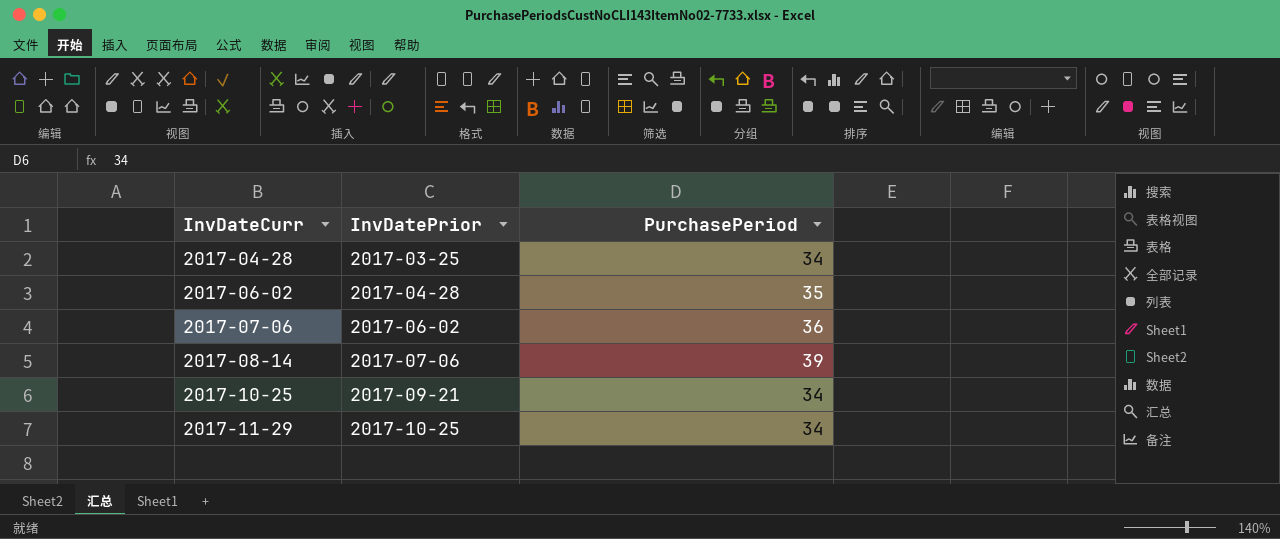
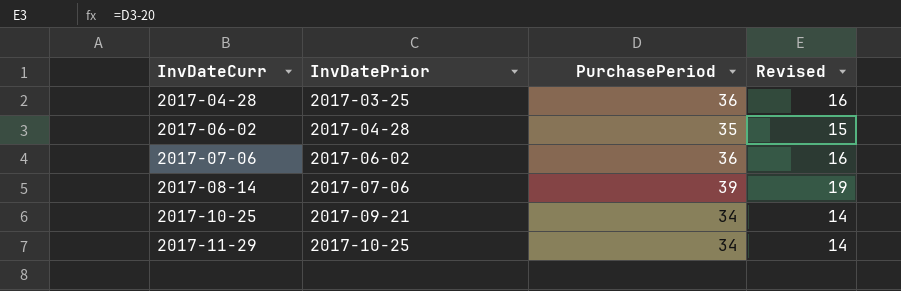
column Revised | formula: none -> [PurchasePeriod] - 20
2017-04-28 | PurchasePeriod: 34 -> 36

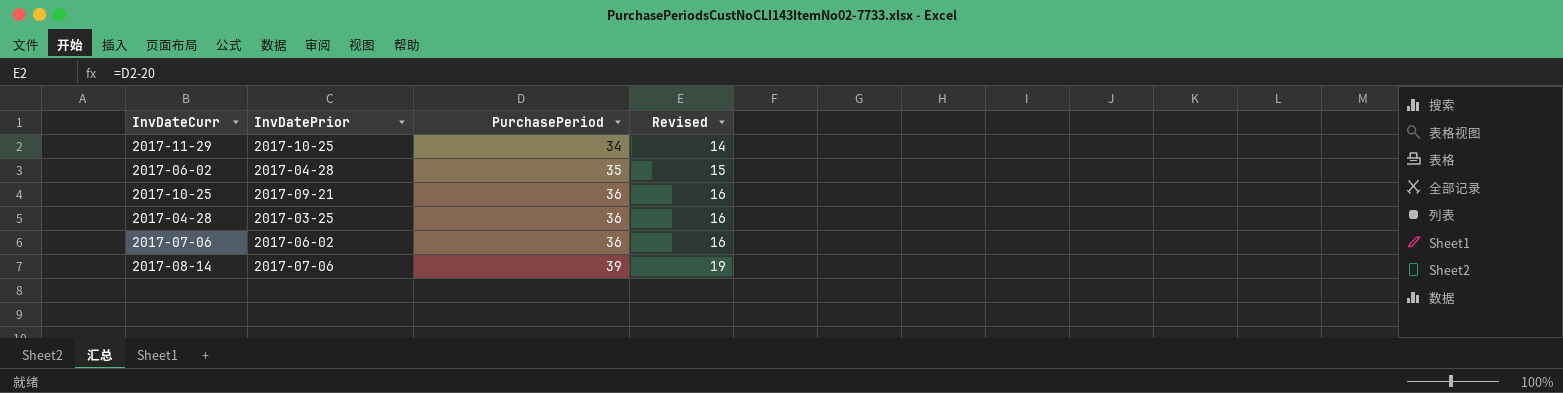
row order: InvDateCurr ascending -> PurchasePeriod ascending
2017-10-25 | PurchasePeriod: 34 -> 36
2017-10-25 | Revised: 14 -> 16

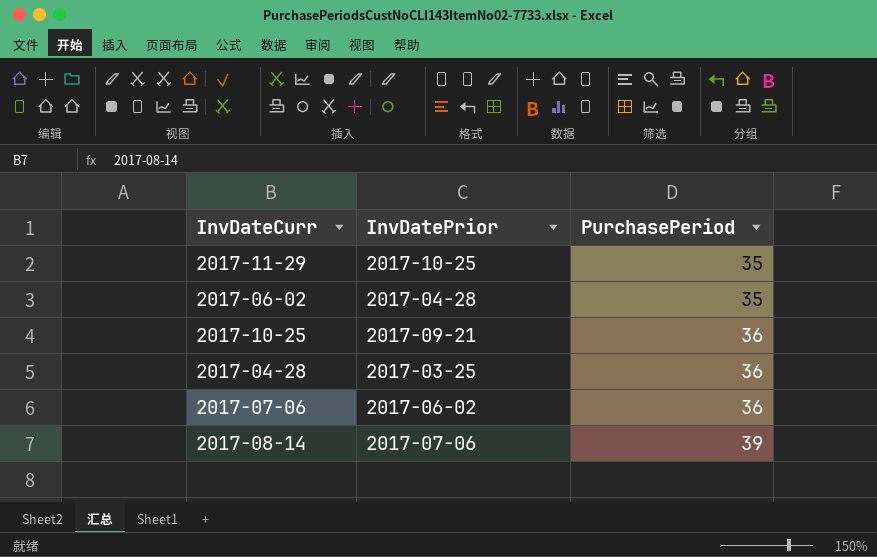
column Revised | formula: [PurchasePeriod] - 20 -> none
2017-11-29 | PurchasePeriod: 34 -> 35

